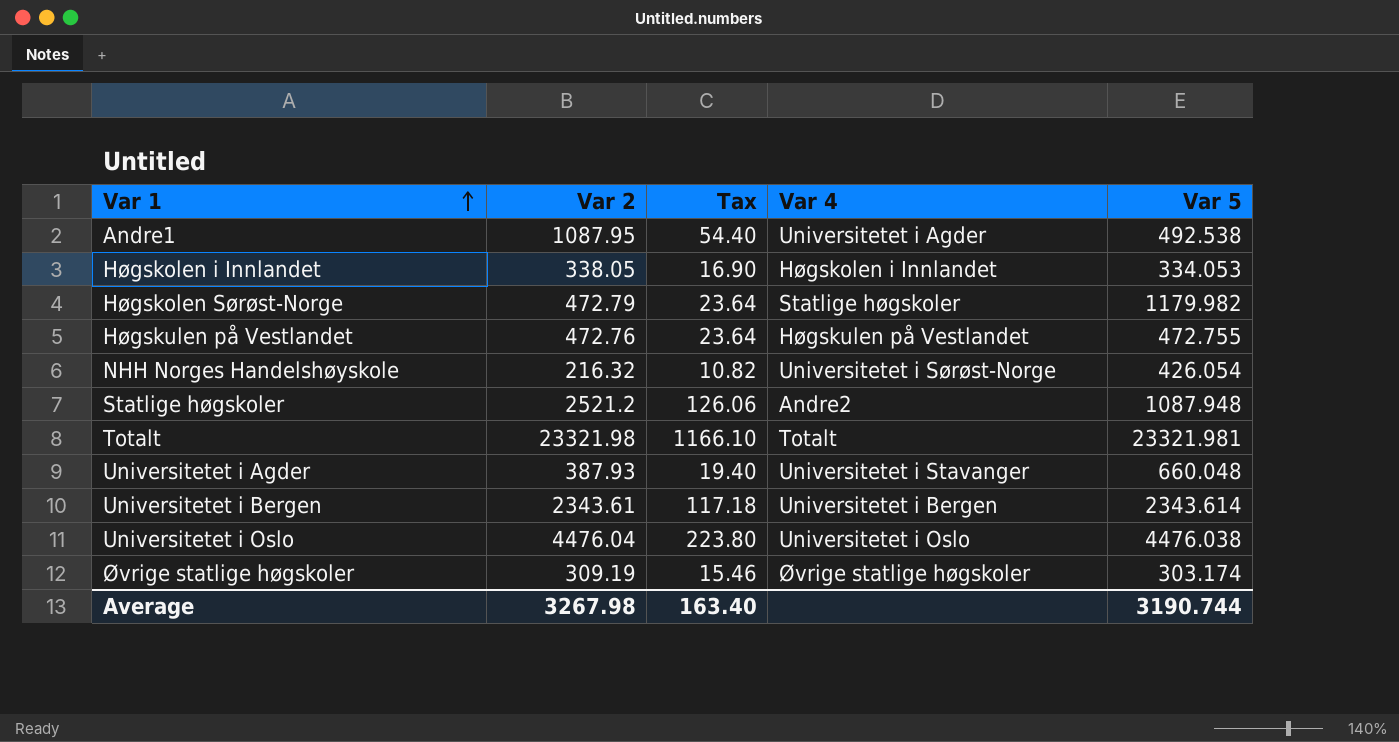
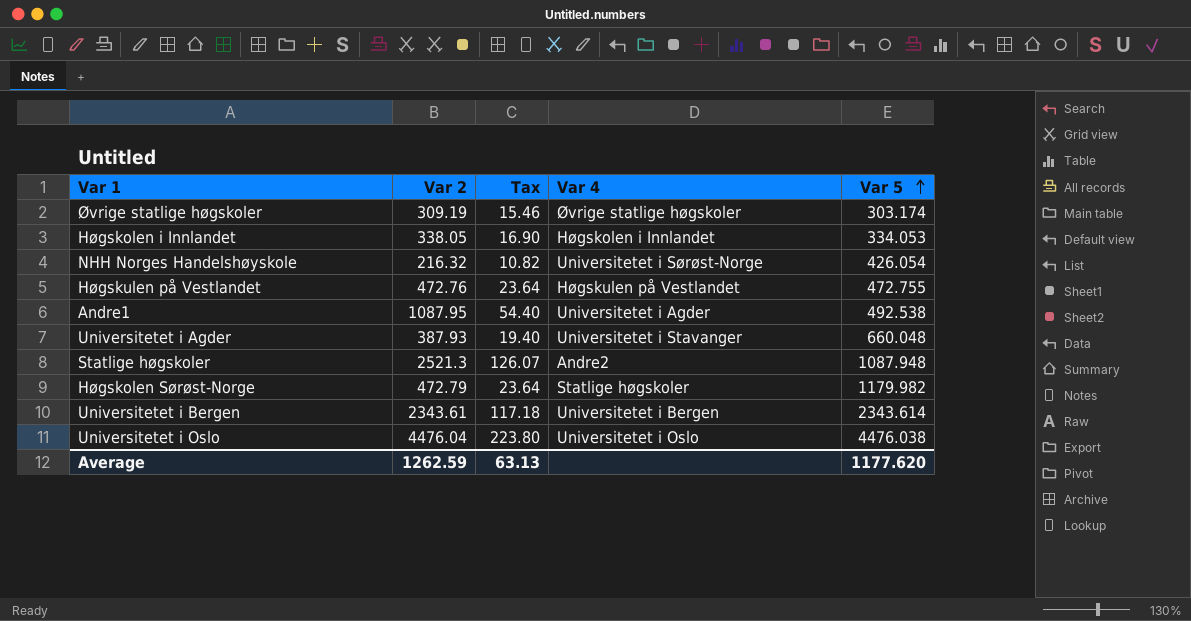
row order: Var 1 ascending -> Var 5 ascending
row Totalt: 23321.98 | 1166.10 | Totalt | 23321.981 -> none
Statlige høgskoler | Var 2: 2521.2 -> 2521.3
Statlige høgskoler | Tax: 126.06 -> 126.07
Average | Var 2: 3267.98 -> 1262.59
Average | Tax: 163.40 -> 63.13
Average | Var 5: 3190.744 -> 1177.620

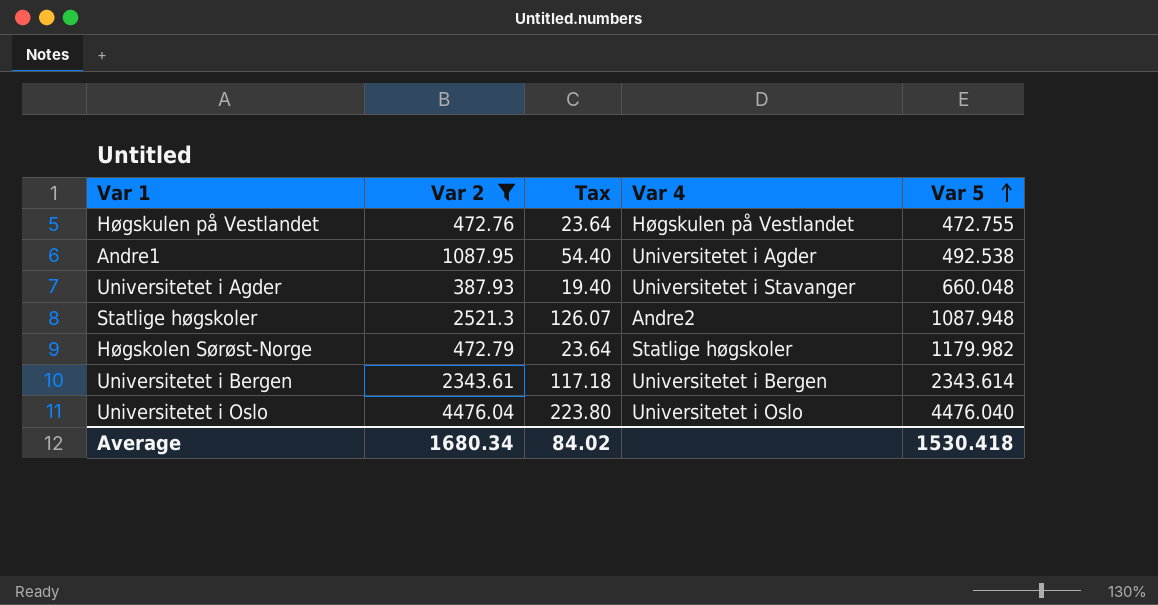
filter: none -> Var 2 >= 387.93
Universitetet i Oslo | Var 5: 4476.038 -> 4476.040
Average | Var 2: 1262.59 -> 1680.34
Average | Tax: 63.13 -> 84.02
Average | Var 5: 1177.620 -> 1530.418

